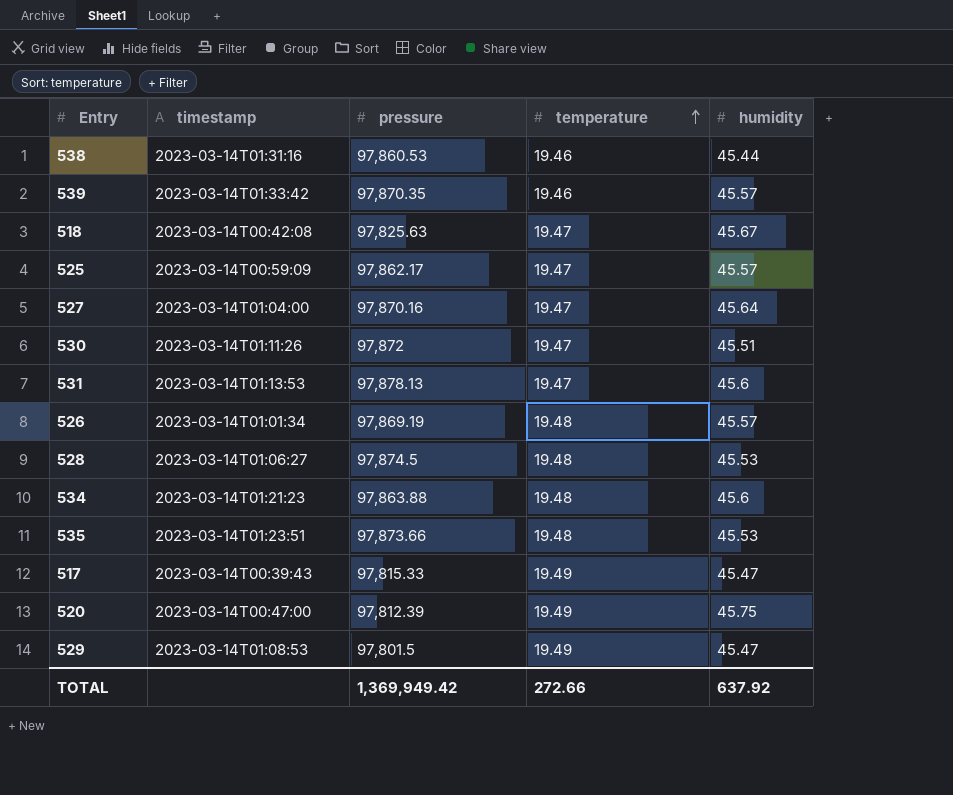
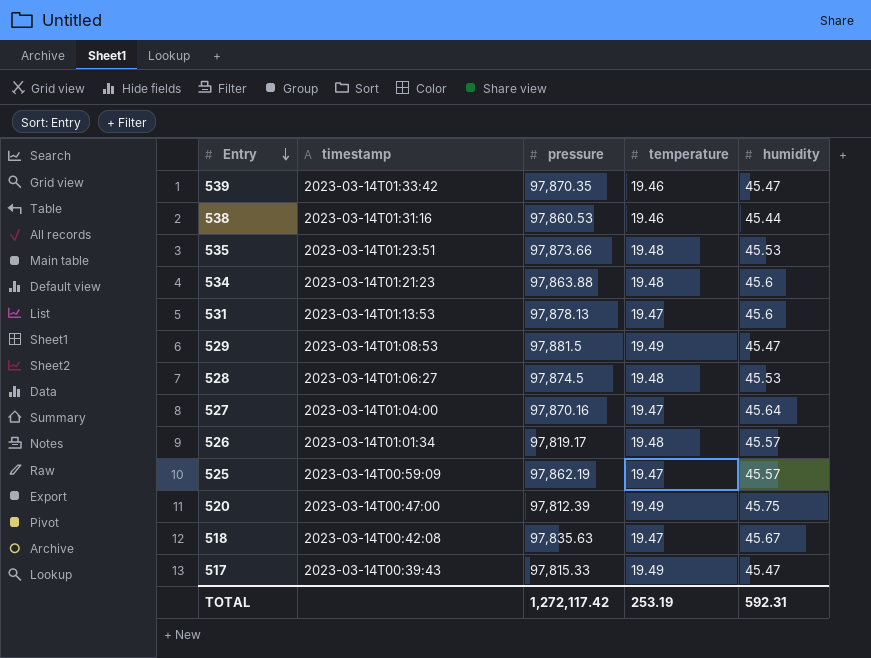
row order: temperature ascending -> Entry descending
row 530: 2023-03-14T01:11:26 | 97,872 | 19.47 | 45.51 -> none
539 | humidity: 45.57 -> 45.47
529 | pressure: 97,801.5 -> 97,881.5
526 | pressure: 97,869.19 -> 97,819.17
525 | pressure: 97,862.17 -> 97,862.19
518 | pressure: 97,825.63 -> 97,835.63
TOTAL | pressure: 1,369,949.42 -> 1,272,117.42
TOTAL | temperature: 272.66 -> 253.19
TOTAL | humidity: 637.92 -> 592.31

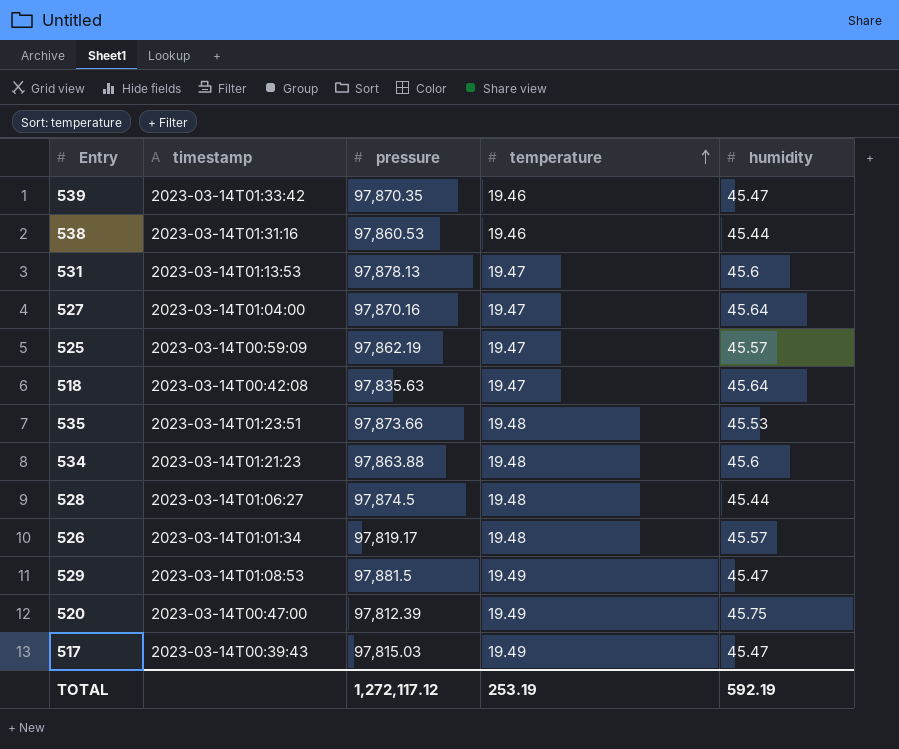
row order: Entry descending -> temperature ascending
518 | humidity: 45.67 -> 45.64
528 | humidity: 45.53 -> 45.44
517 | pressure: 97,815.33 -> 97,815.03
TOTAL | pressure: 1,272,117.42 -> 1,272,117.12
TOTAL | humidity: 592.31 -> 592.19

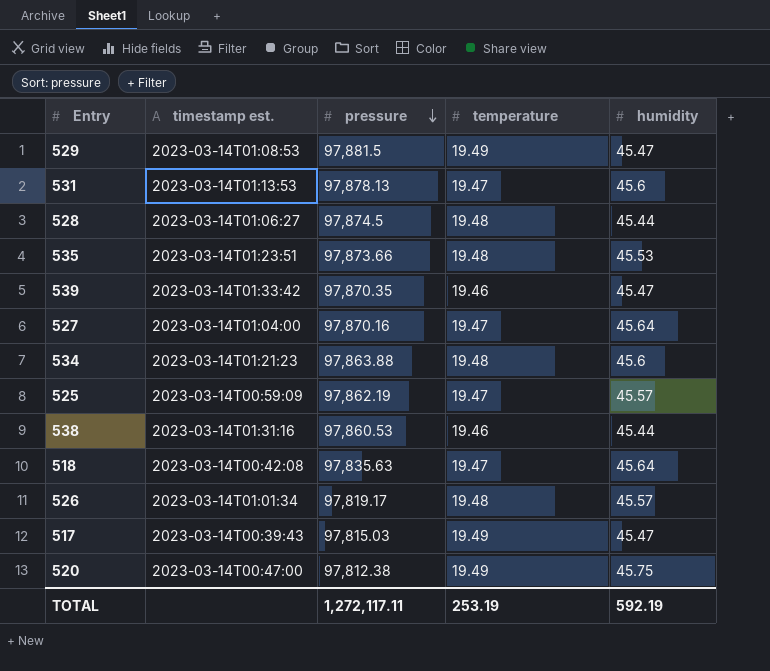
row order: temperature ascending -> pressure descending
column name: timestamp -> timestamp est.
520 | pressure: 97,812.39 -> 97,812.38
TOTAL | pressure: 1,272,117.12 -> 1,272,117.11

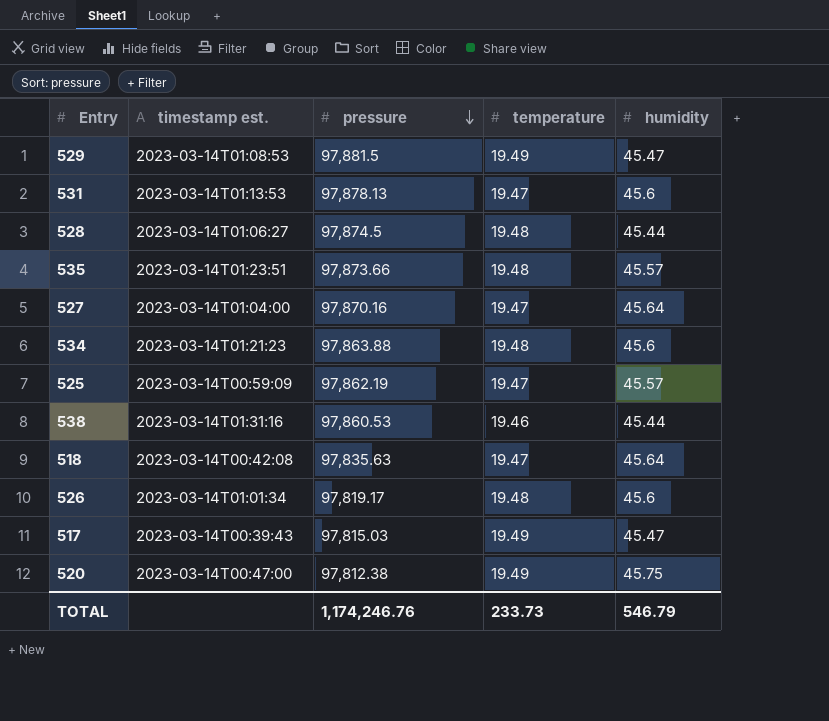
row 539: 2023-03-14T01:33:42 | 97,870.35 | 19.46 | 45.47 -> none
535 | humidity: 45.53 -> 45.57
526 | humidity: 45.57 -> 45.6
TOTAL | pressure: 1,272,117.11 -> 1,174,246.76
TOTAL | temperature: 253.19 -> 233.73
TOTAL | humidity: 592.19 -> 546.79

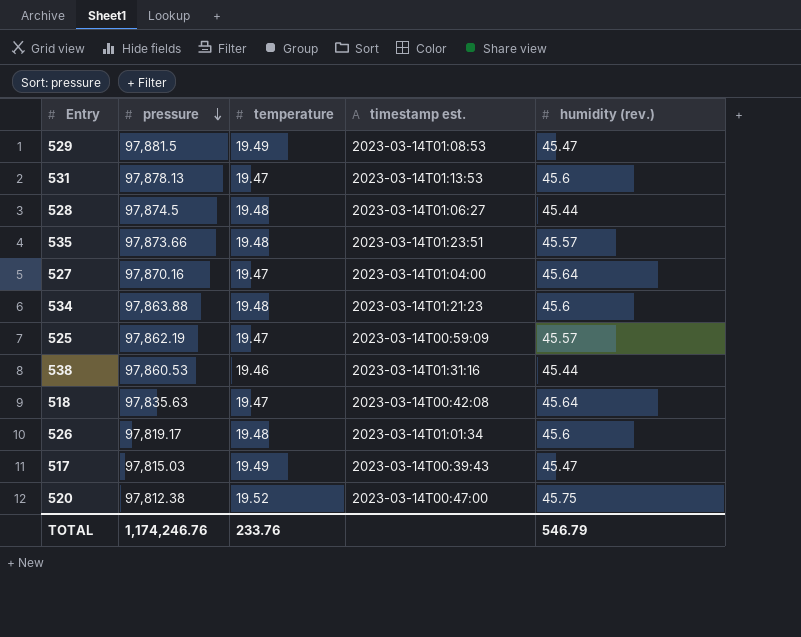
column timestamp est. | position: 2 -> 4
column name: humidity -> humidity (rev.)
520 | temperature: 19.49 -> 19.52
TOTAL | temperature: 233.73 -> 233.76

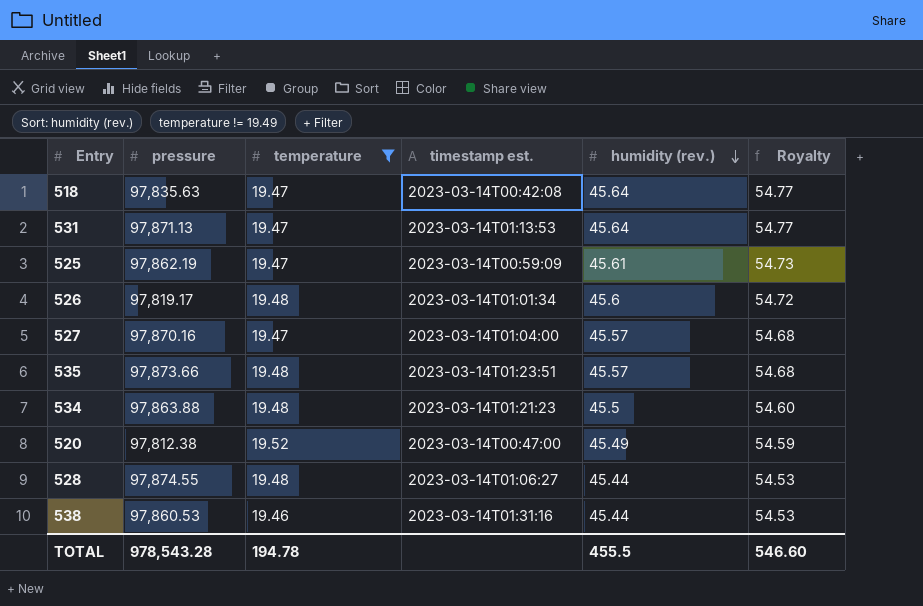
filter: none -> temperature != 19.49
row order: pressure descending -> humidity (rev.) descending
column Royalty | formula: none -> [humidity (rev.)] * 1.2
531 | pressure: 97,878.13 -> 97,871.13
531 | humidity (rev.): 45.6 -> 45.64
525 | humidity (rev.): 45.57 -> 45.61
527 | humidity (rev.): 45.64 -> 45.57
534 | humidity (rev.): 45.6 -> 45.5
520 | humidity (rev.): 45.75 -> 45.49
528 | pressure: 97,874.5 -> 97,874.55
TOTAL | pressure: 1,174,246.76 -> 978,543.28
TOTAL | temperature: 233.76 -> 194.78
TOTAL | humidity (rev.): 546.79 -> 455.5

